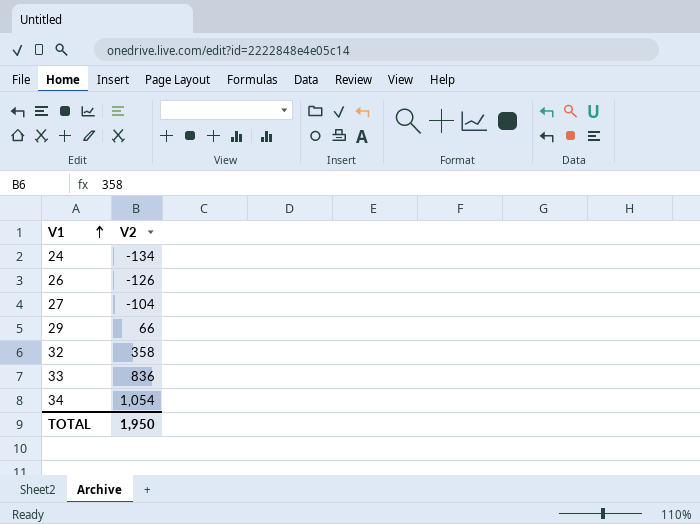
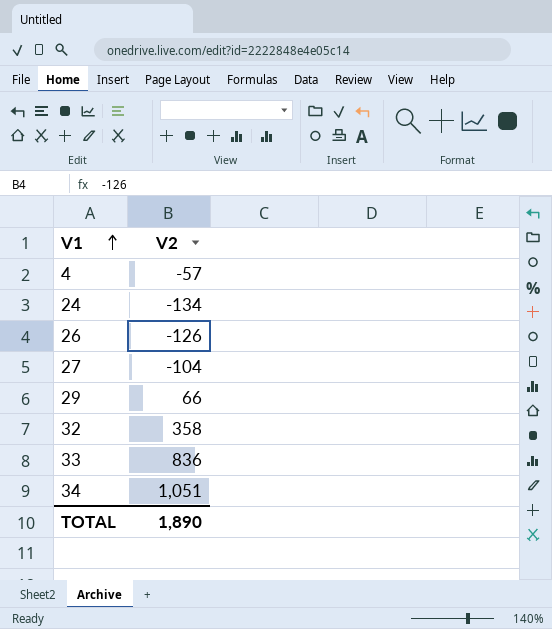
row 4: none -> -57
34 | V2: 1,054 -> 1,051
TOTAL | V2: 1,950 -> 1,890

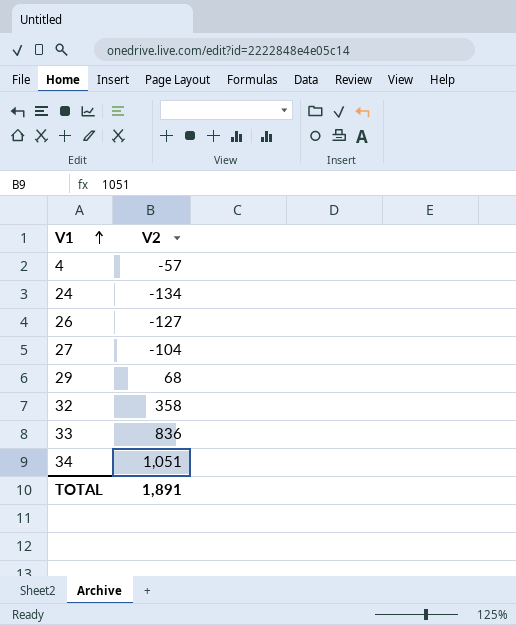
26 | V2: -126 -> -127
29 | V2: 66 -> 68
TOTAL | V2: 1,890 -> 1,891

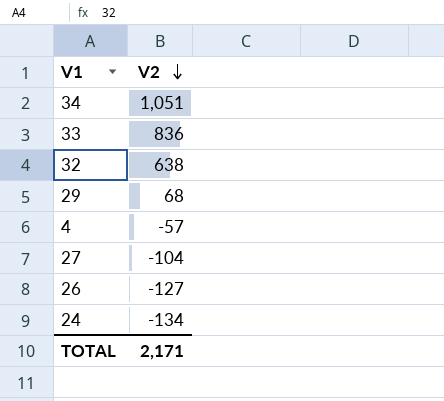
row order: V1 ascending -> V2 descending
32 | V2: 358 -> 638
TOTAL | V2: 1,891 -> 2,171

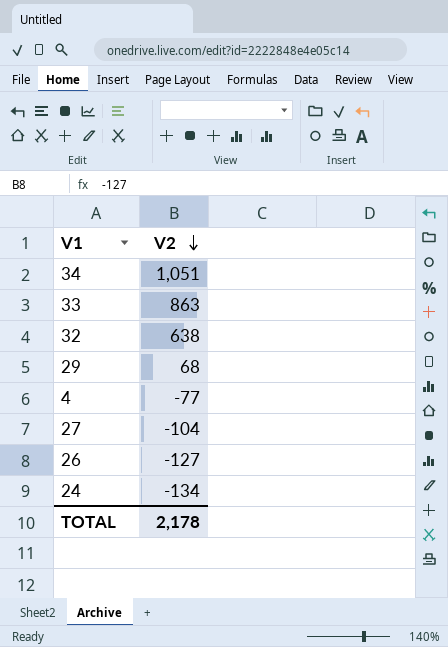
33 | V2: 836 -> 863
4 | V2: -57 -> -77
TOTAL | V2: 2,171 -> 2,178

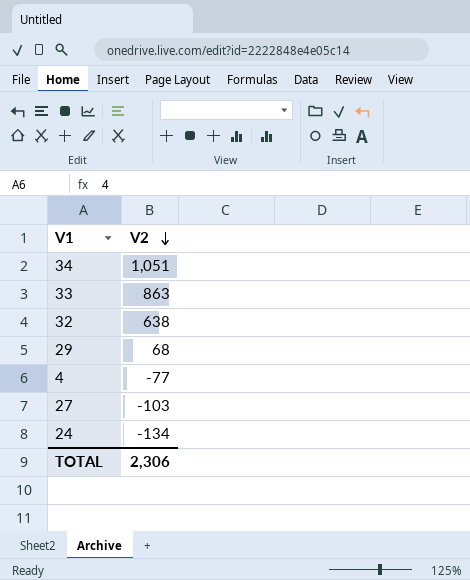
row 26: -127 -> none
27 | V2: -104 -> -103
TOTAL | V2: 2,178 -> 2,306

